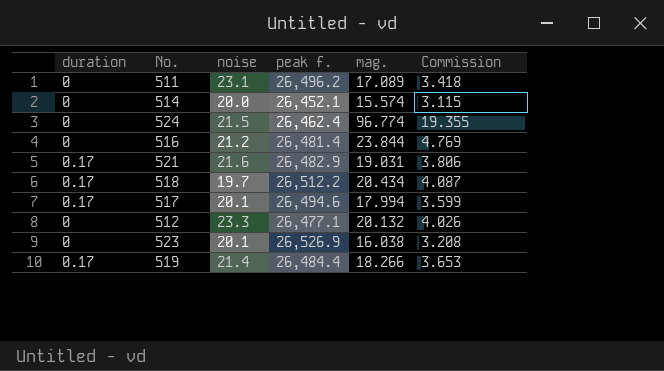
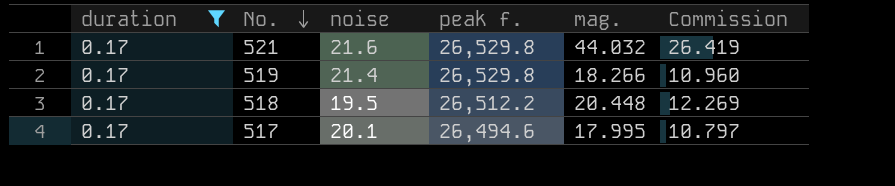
filter: none -> duration = 0.17
row order: none -> No. descending
column Commission | formula: [mag.] * 0.2 -> [mag.] * 0.6
521 | peak f.: 26,482.9 -> 26,529.8
521 | mag.: 19.031 -> 44.032
519 | peak f.: 26,484.4 -> 26,529.8
518 | noise: 19.7 -> 19.5
518 | mag.: 20.434 -> 20.448
517 | mag.: 17.994 -> 17.995

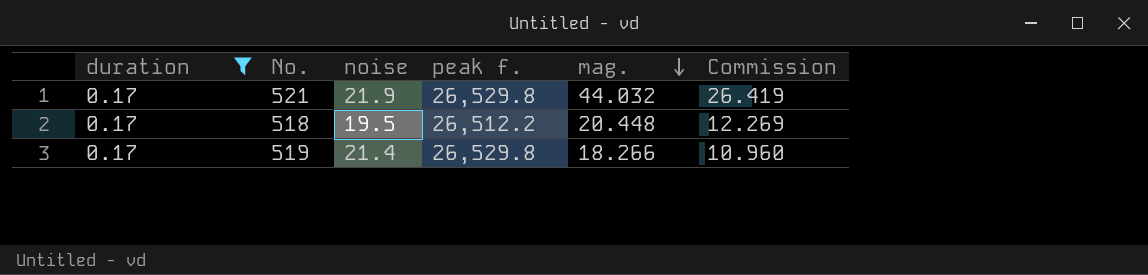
row order: No. descending -> mag. descending
row 517: 0.17 | 20.1 | 26,494.6 | 17.995 | 10.797 -> none
521 | noise: 21.6 -> 21.9

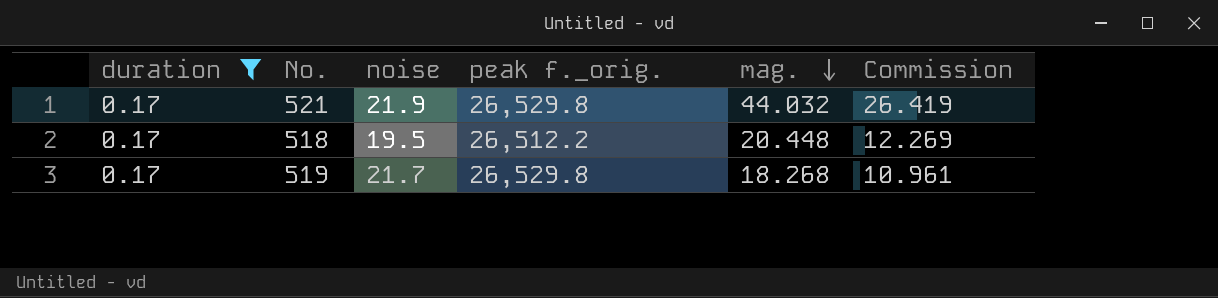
column name: peak f. -> peak f._orig.
519 | noise: 21.4 -> 21.7
519 | mag.: 18.266 -> 18.268
519 | Commission: 10.960 -> 10.961

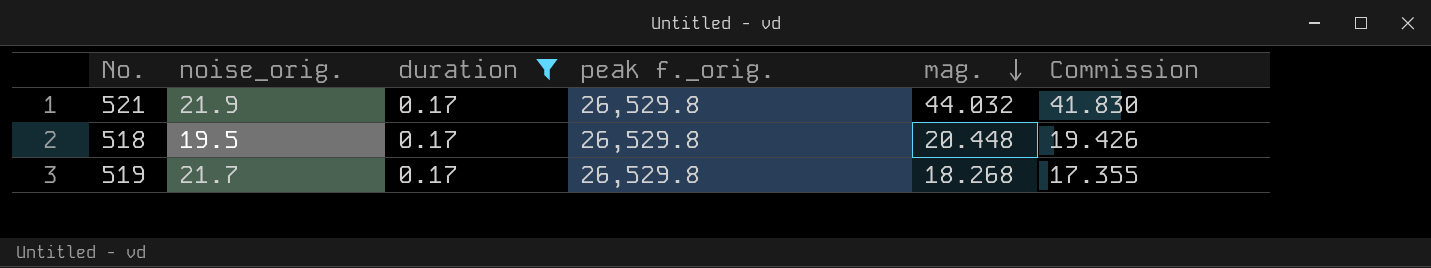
column name: noise -> noise_orig.
column duration | position: 1 -> 3
column Commission | formula: [mag.] * 0.6 -> [mag.] * 0.95
518 | peak f._orig.: 26,512.2 -> 26,529.8

